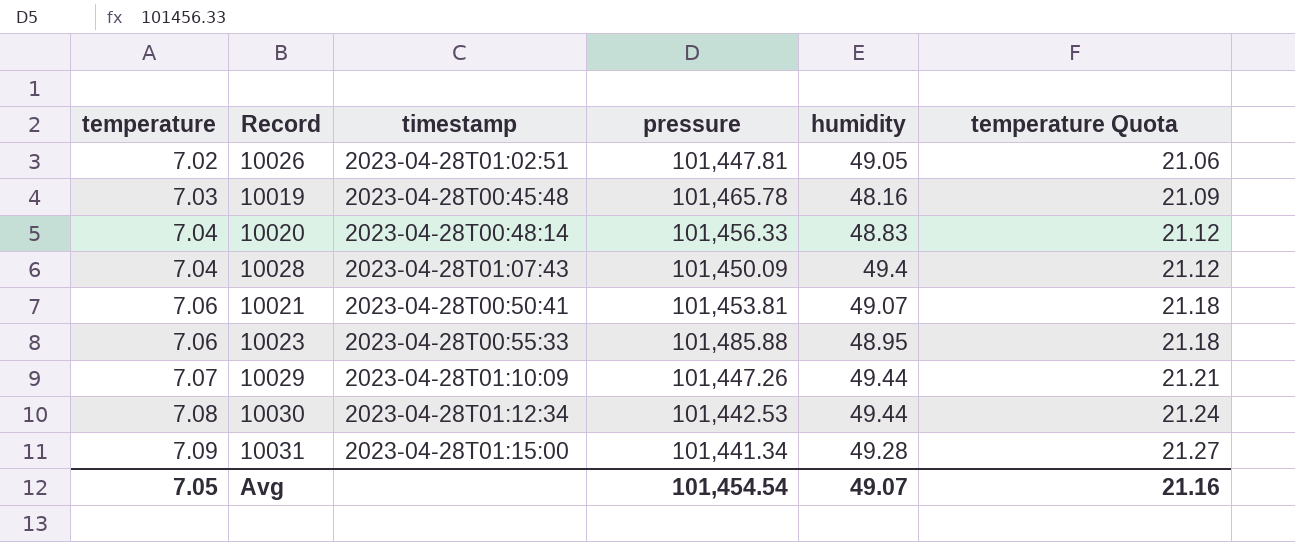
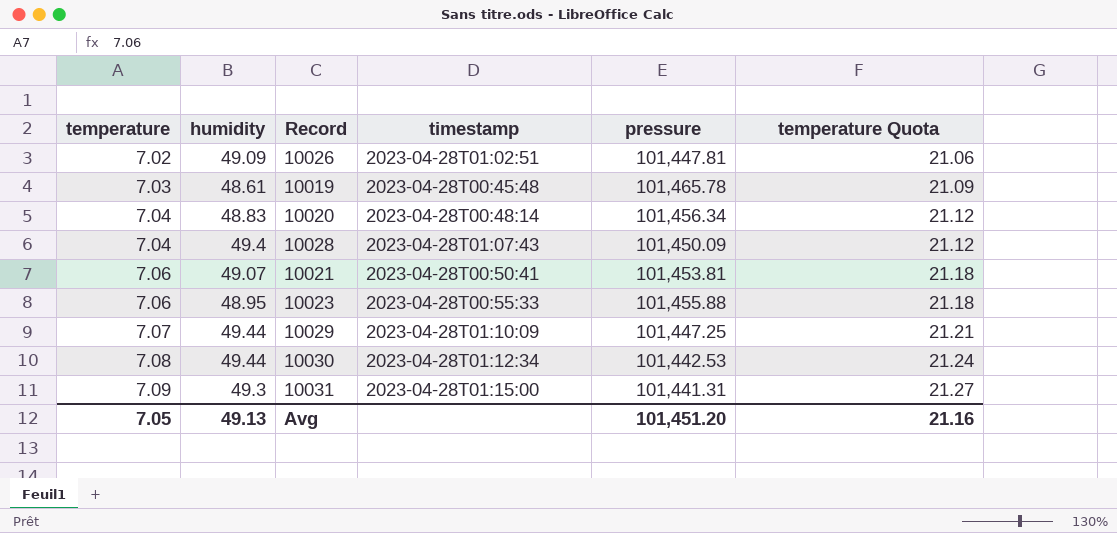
column humidity | position: 5 -> 2
10026 | humidity: 49.05 -> 49.09
10019 | humidity: 48.16 -> 48.61
10020 | pressure: 101,456.33 -> 101,456.34
10023 | pressure: 101,485.88 -> 101,455.88
10029 | pressure: 101,447.26 -> 101,447.25
10031 | humidity: 49.28 -> 49.3
10031 | pressure: 101,441.34 -> 101,441.31
Avg | humidity: 49.07 -> 49.13
Avg | pressure: 101,454.54 -> 101,451.20

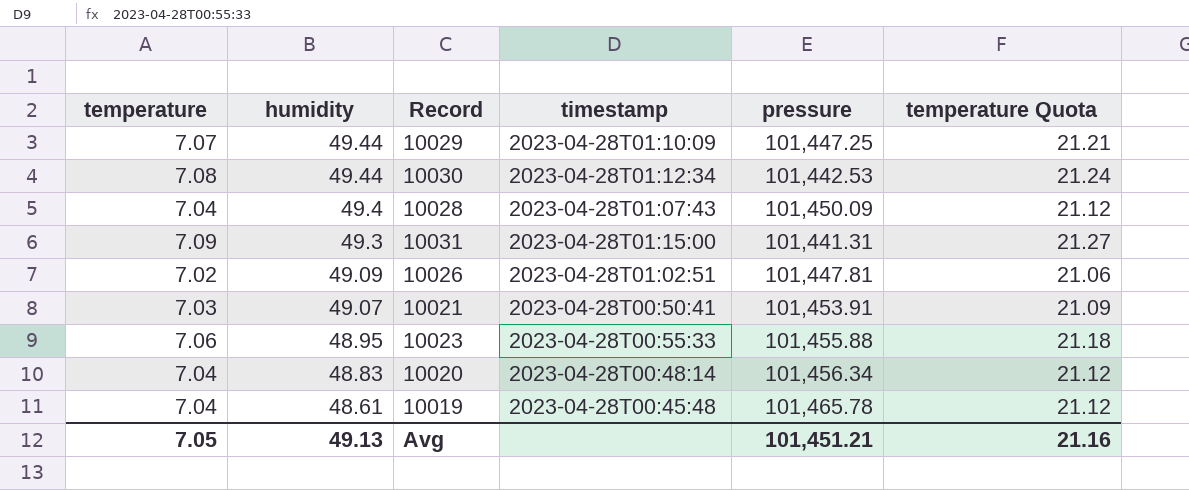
row order: temperature ascending -> humidity descending
10021 | temperature: 7.06 -> 7.03
10021 | pressure: 101,453.81 -> 101,453.91
10021 | temperature Quota: 21.18 -> 21.09
10019 | temperature: 7.03 -> 7.04
10019 | temperature Quota: 21.09 -> 21.12
Avg | pressure: 101,451.20 -> 101,451.21

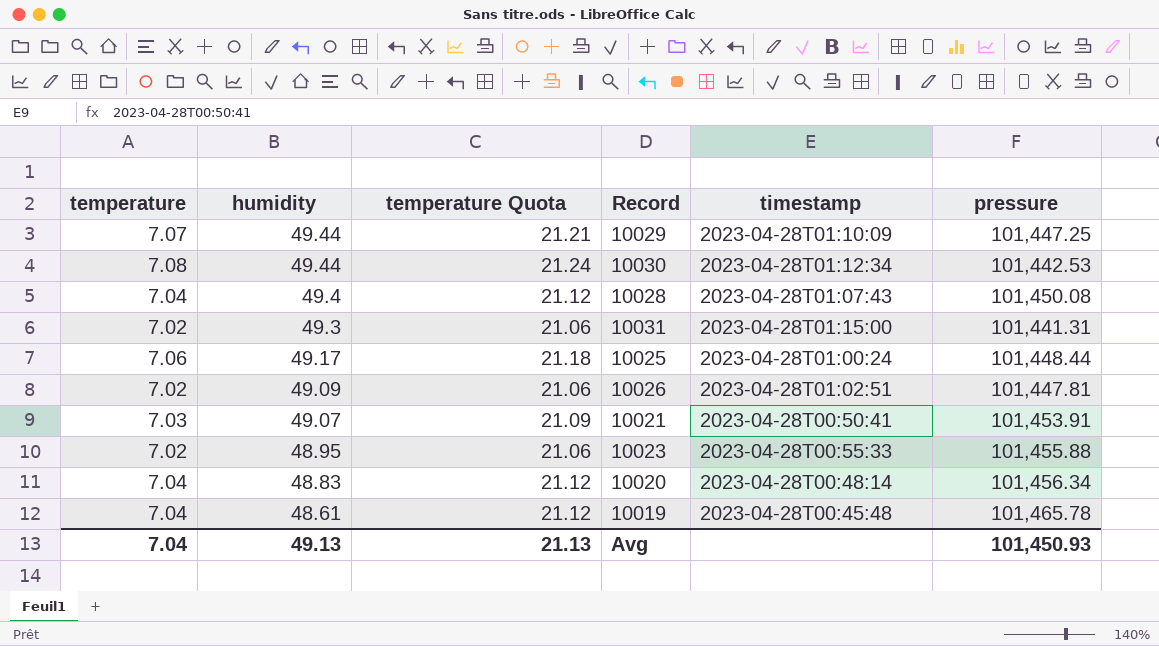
column temperature Quota | position: 6 -> 3
10028 | pressure: 101,450.09 -> 101,450.08
10031 | temperature: 7.09 -> 7.02
10031 | temperature Quota: 21.27 -> 21.06
row 10025: none -> 7.06 | 49.17 | 21.18 | 2023-04-28T01:00:24 | 101,448.44
10023 | temperature: 7.06 -> 7.02
10023 | temperature Quota: 21.18 -> 21.06
Avg | temperature: 7.05 -> 7.04
Avg | temperature Quota: 21.16 -> 21.13
Avg | pressure: 101,451.21 -> 101,450.93

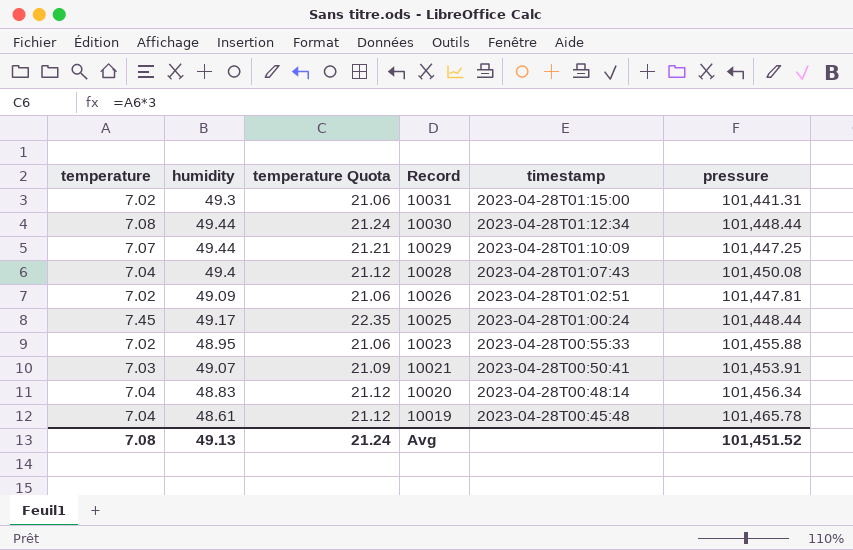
row order: humidity descending -> Record descending
10030 | pressure: 101,442.53 -> 101,448.44
10025 | temperature: 7.06 -> 7.45
10025 | temperature Quota: 21.18 -> 22.35
Avg | temperature: 7.04 -> 7.08
Avg | temperature Quota: 21.13 -> 21.24
Avg | pressure: 101,450.93 -> 101,451.52

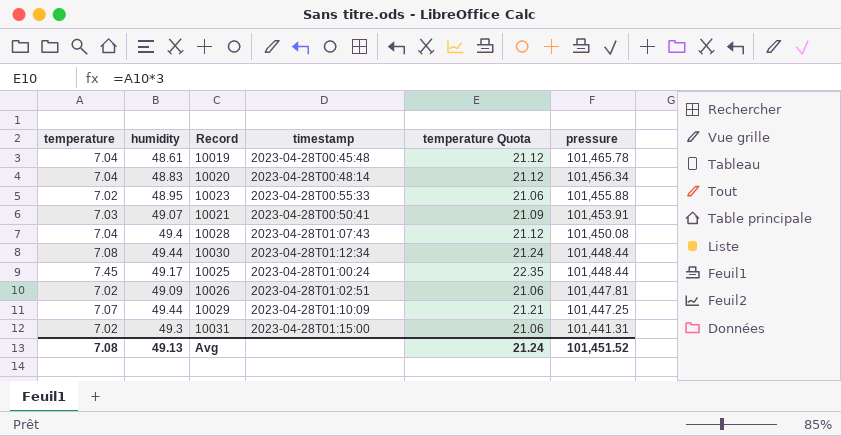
row order: Record descending -> pressure descending
column temperature Quota | position: 3 -> 5

